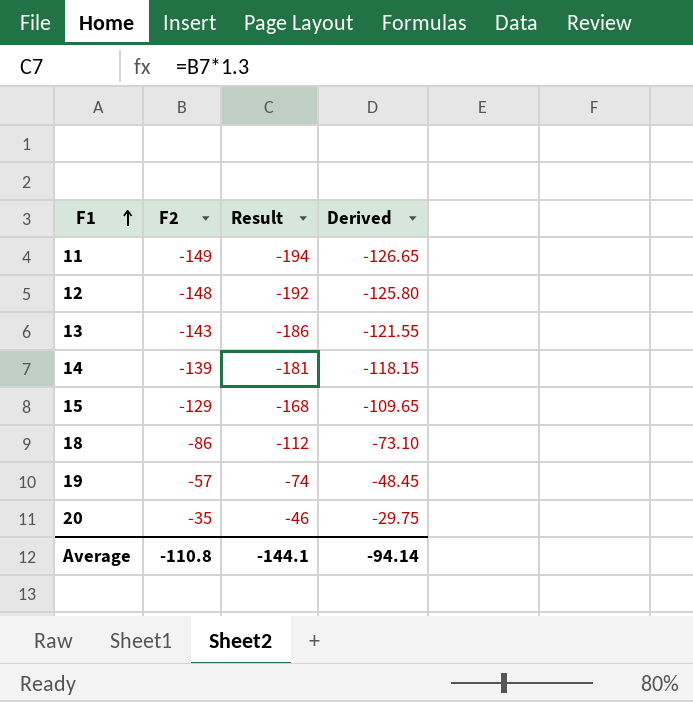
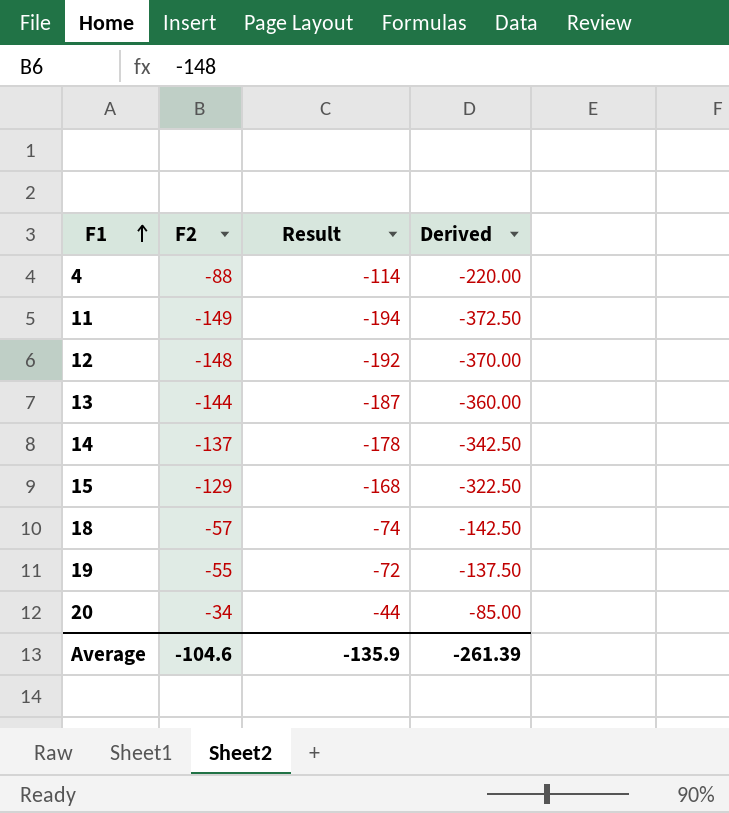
column Derived | formula: [F2] * 0.85 -> [F2] * 2.5
row 4: none -> -88 | -114 | -220.00
13 | F2: -143 -> -144
13 | Result: -186 -> -187
14 | F2: -139 -> -137
14 | Result: -181 -> -178
18 | F2: -86 -> -57
18 | Result: -112 -> -74
19 | F2: -57 -> -55
19 | Result: -74 -> -72
20 | F2: -35 -> -34
20 | Result: -46 -> -44
Average | F2: -110.8 -> -104.6
Average | Result: -144.1 -> -135.9
Average | Derived: -94.14 -> -261.39

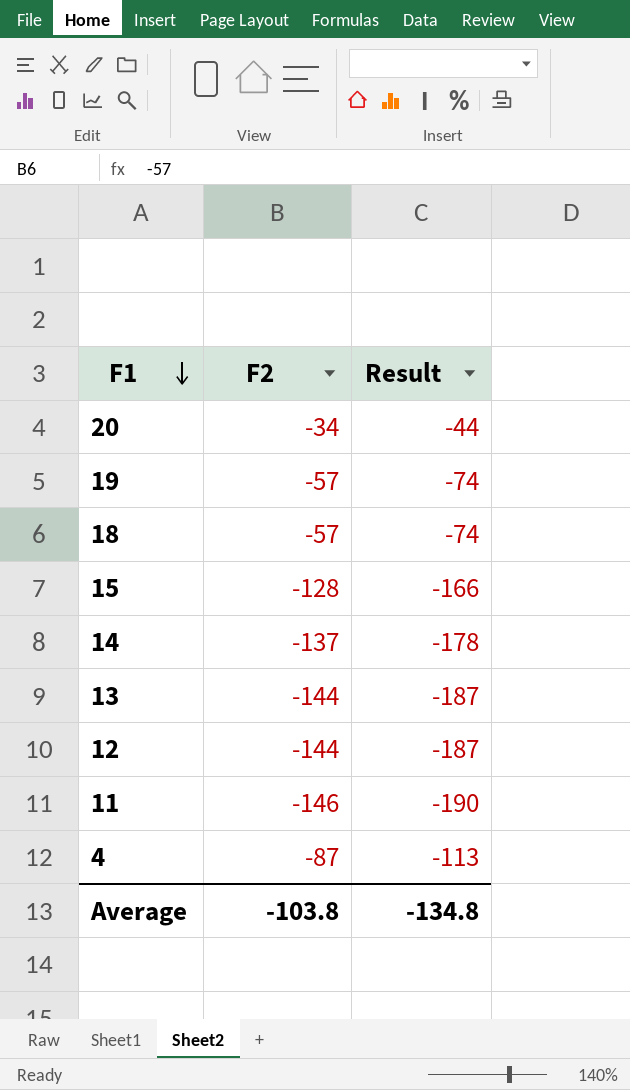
row order: F1 ascending -> F1 descending
column Derived | formula: [F2] * 2.5 -> none
19 | F2: -55 -> -57
19 | Result: -72 -> -74
15 | F2: -129 -> -128
15 | Result: -168 -> -166
12 | F2: -148 -> -144
12 | Result: -192 -> -187
11 | F2: -149 -> -146
11 | Result: -194 -> -190
4 | F2: -88 -> -87
4 | Result: -114 -> -113
Average | F2: -104.6 -> -103.8
Average | Result: -135.9 -> -134.8

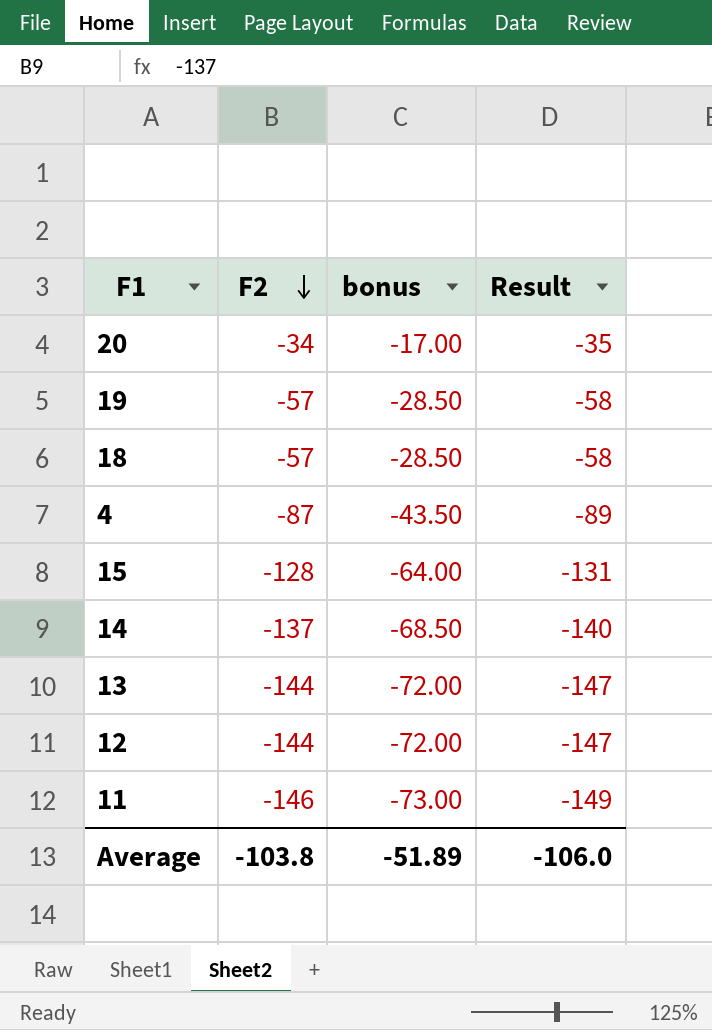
row order: F1 descending -> F2 descending
column bonus | formula: none -> [F2] * 0.5
column Result | formula: [F2] * 1.3 -> [F2] * 1.02
Average | Result: -134.8 -> -106.0

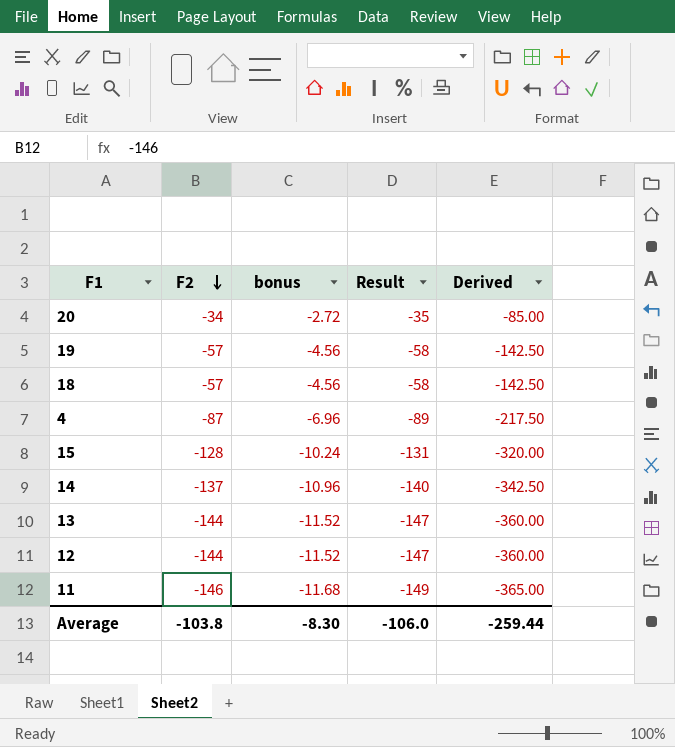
column bonus | formula: [F2] * 0.5 -> [F2] * 0.08
column Derived | formula: none -> [F2] * 2.5
Average | bonus: -51.89 -> -8.30

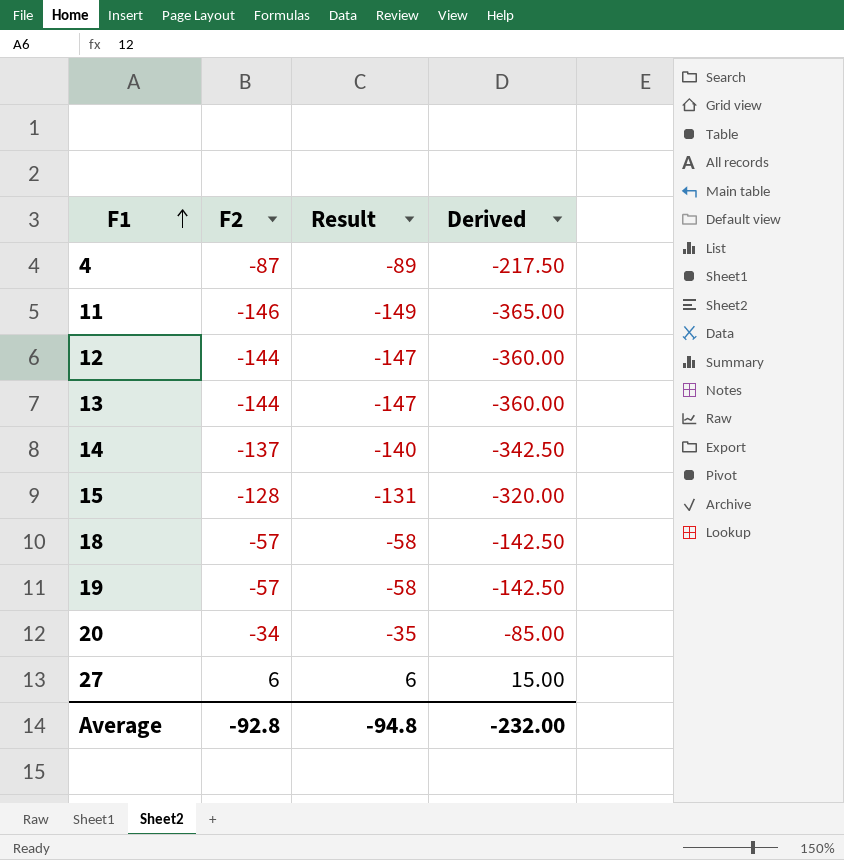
row order: F2 descending -> F1 ascending
column bonus | formula: [F2] * 0.08 -> none
row 27: none -> 6 | 6 | 15.00
Average | F2: -103.8 -> -92.8
Average | Result: -106.0 -> -94.8
Average | Derived: -259.44 -> -232.00

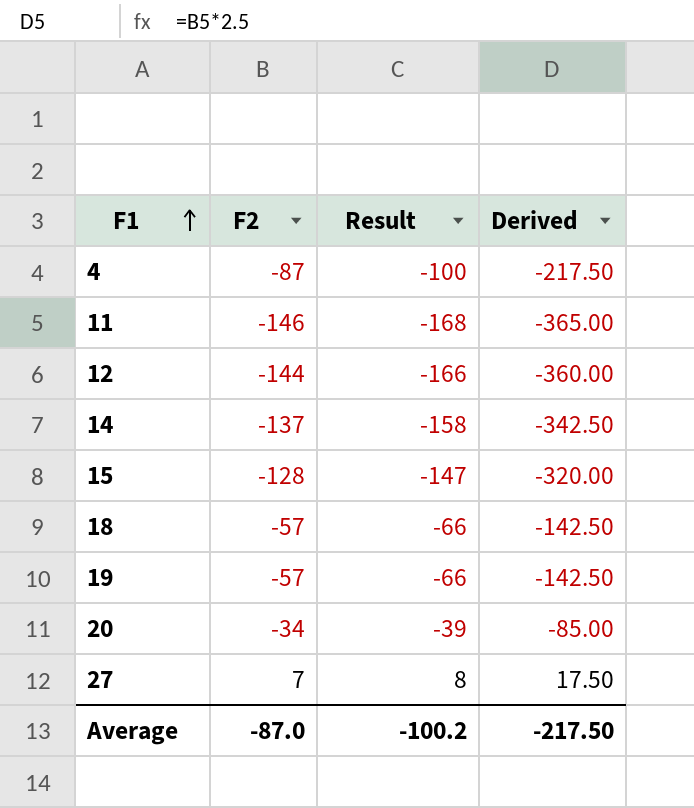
column Result | formula: [F2] * 1.02 -> [F2] * 1.15
row 13: -144 | -147 | -360.00 -> none
27 | F2: 6 -> 7
27 | Derived: 15.00 -> 17.50
Average | F2: -92.8 -> -87.0
Average | Result: -94.8 -> -100.2
Average | Derived: -232.00 -> -217.50

